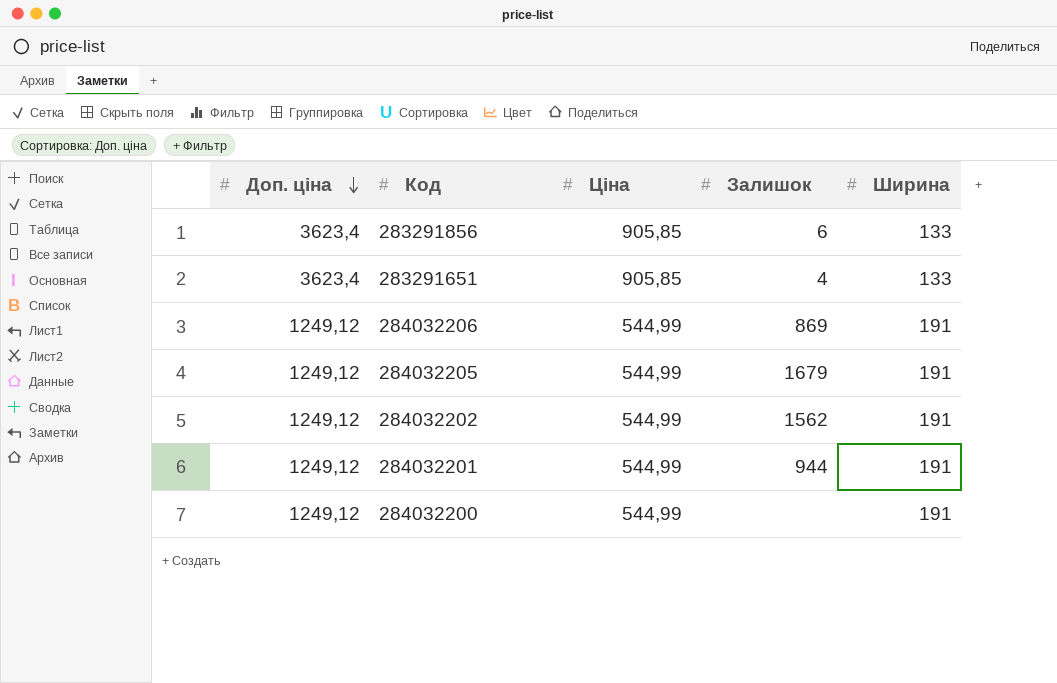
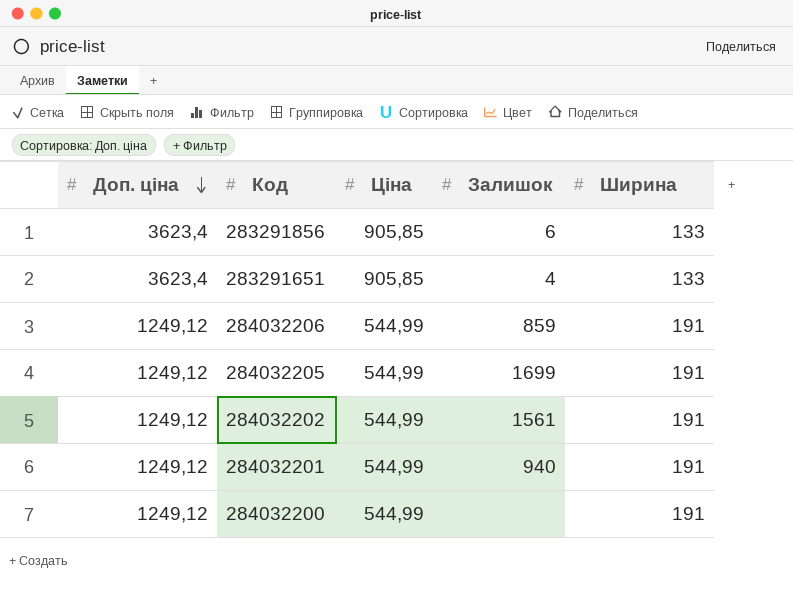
284032206 | Залишок: 869 -> 859
284032205 | Залишок: 1679 -> 1699
284032202 | Залишок: 1562 -> 1561
284032201 | Залишок: 944 -> 940

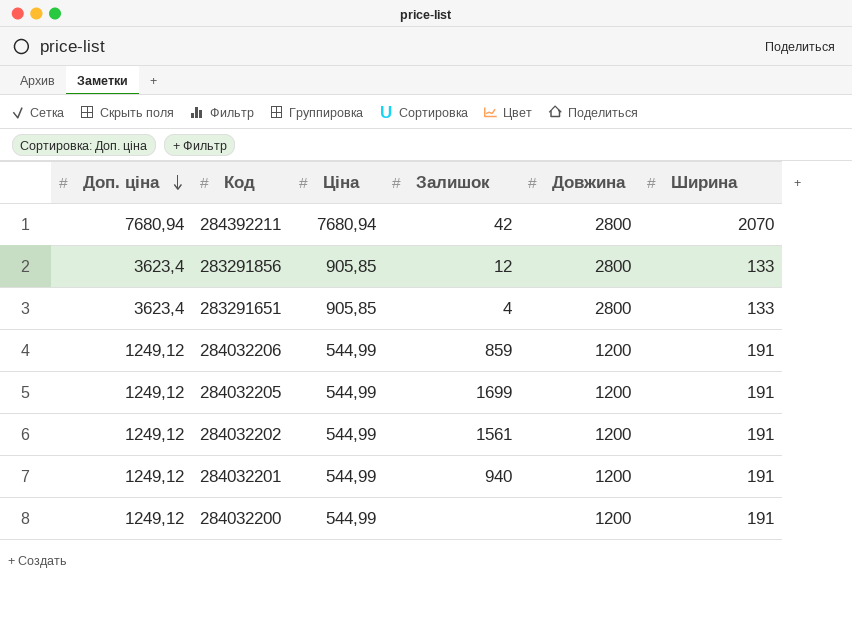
column Довжина | position: none -> 5
row 284392211: none -> 7680,94 | 7680,94 | 42 | 2800 | 2070
283291856 | Залишок: 6 -> 12

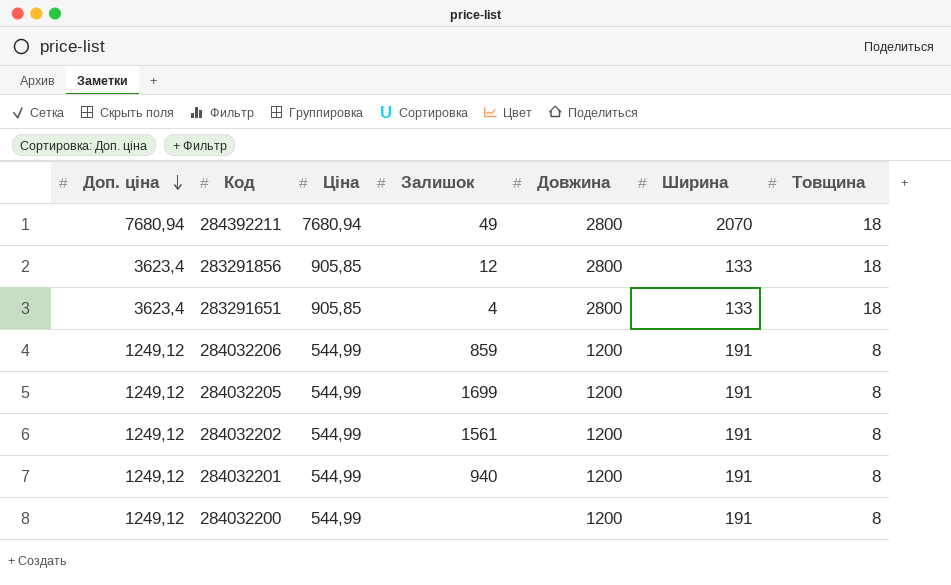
column Товщина | position: none -> 7
284392211 | Залишок: 42 -> 49

